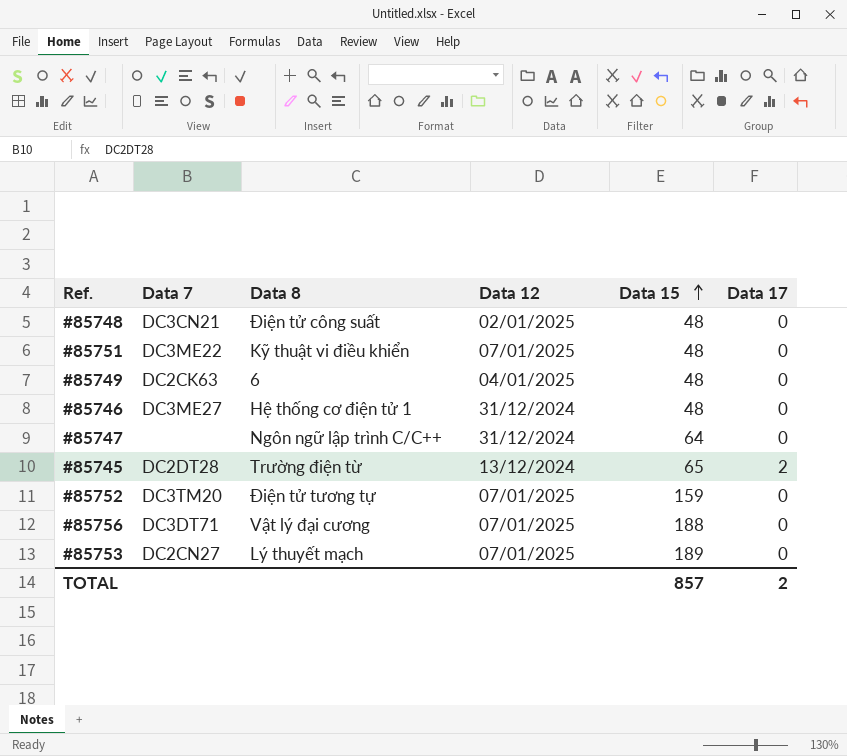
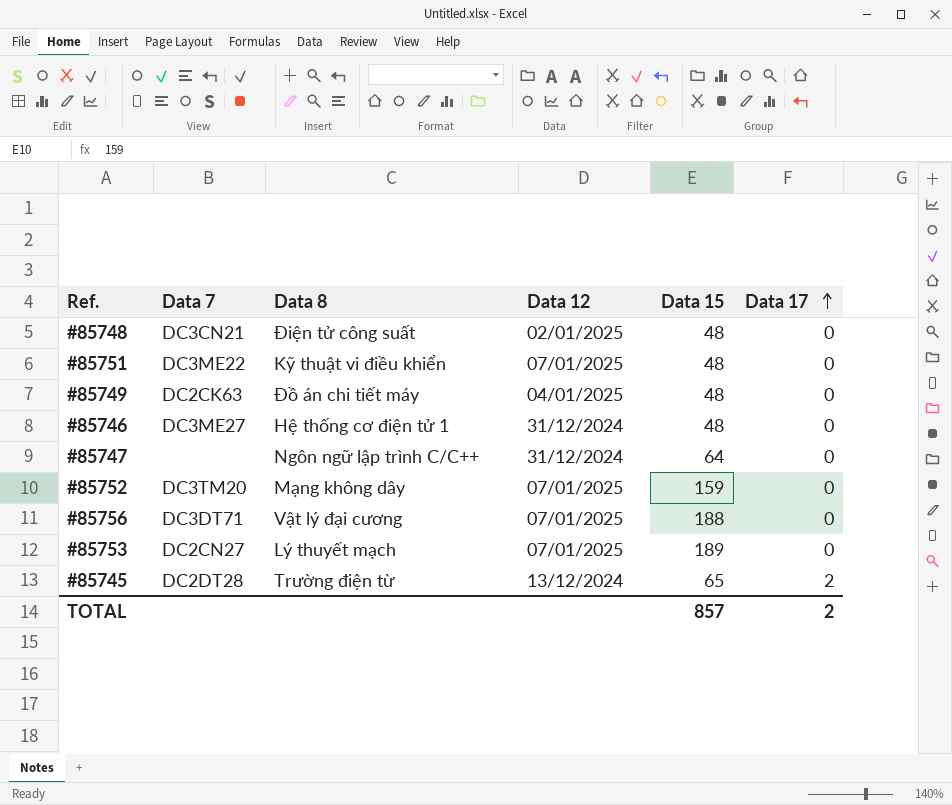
row order: Data 15 ascending -> Data 17 ascending
#85749 | Data 8: 6 -> Đồ án chi tiết máy
#85752 | Data 8: Điện tử tương tự -> Mạng không dây

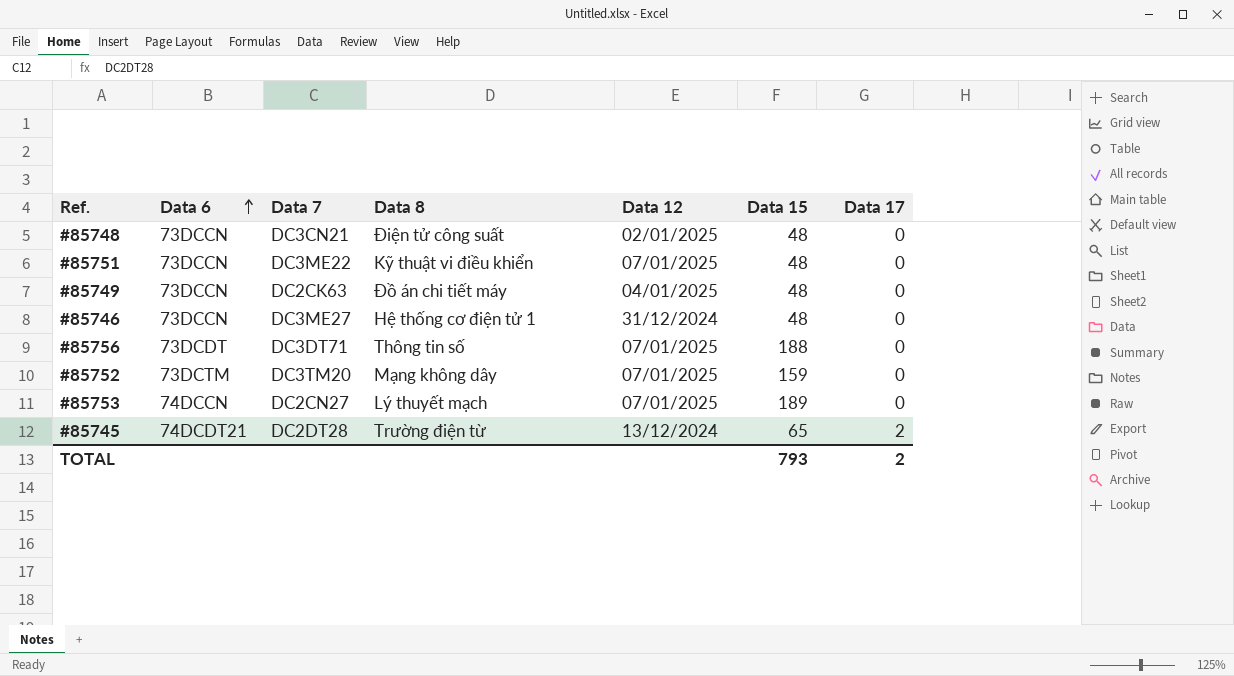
row order: Data 17 ascending -> Data 6 ascending
column Data 6 | position: none -> 2
row #85747: none | Ngôn ngữ lập trình C/C++ | 31/12/2024 | 64 | 0 -> none
#85756 | Data 8: Vật lý đại cương -> Thông tin số
TOTAL | Data 15: 857 -> 793

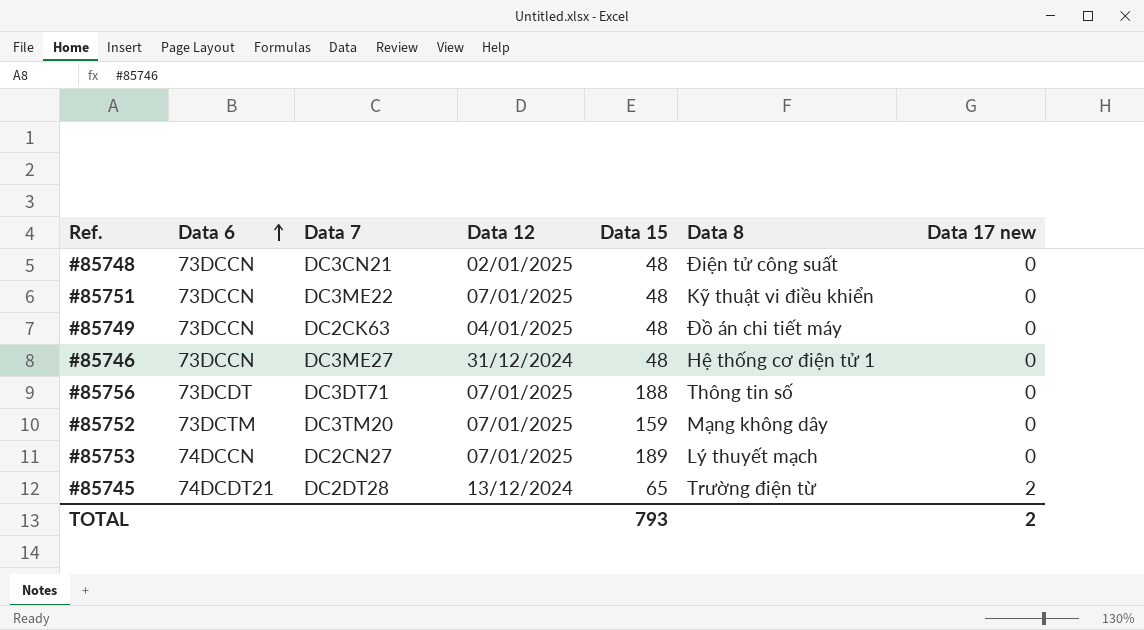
column Data 8 | position: 4 -> 6
column name: Data 17 -> Data 17 new

